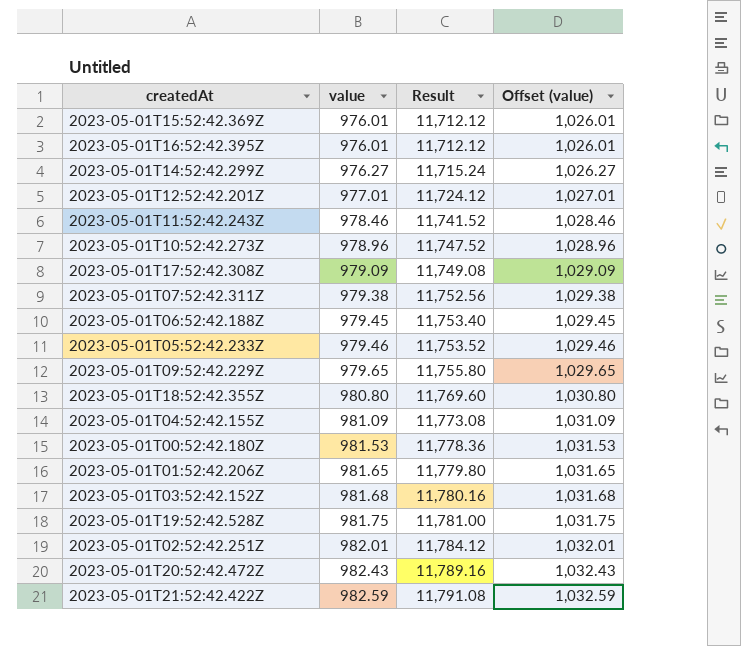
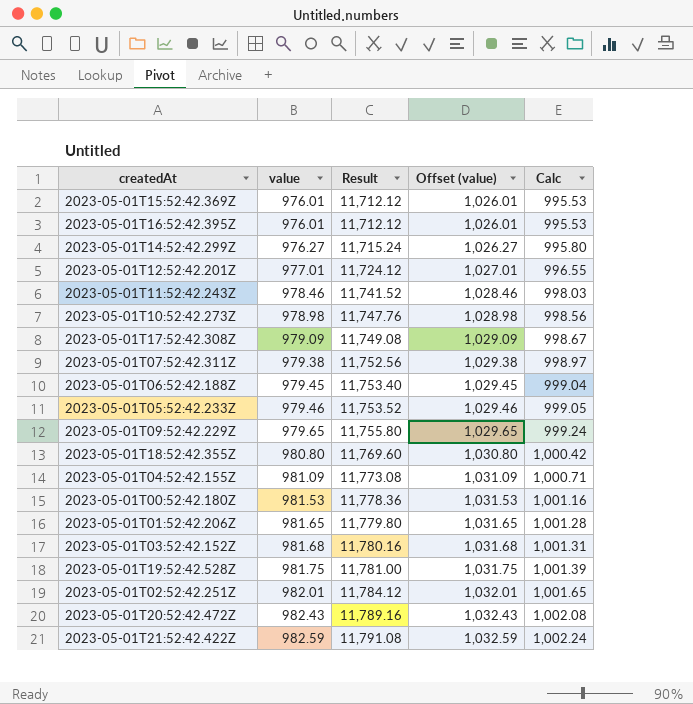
column Calc | formula: none -> [value] * 1.02
2023-05-01T10:52:42.273Z | value: 978.96 -> 978.98
2023-05-01T10:52:42.273Z | Result: 11,747.52 -> 11,747.76
2023-05-01T10:52:42.273Z | Offset (value): 1,028.96 -> 1,028.98

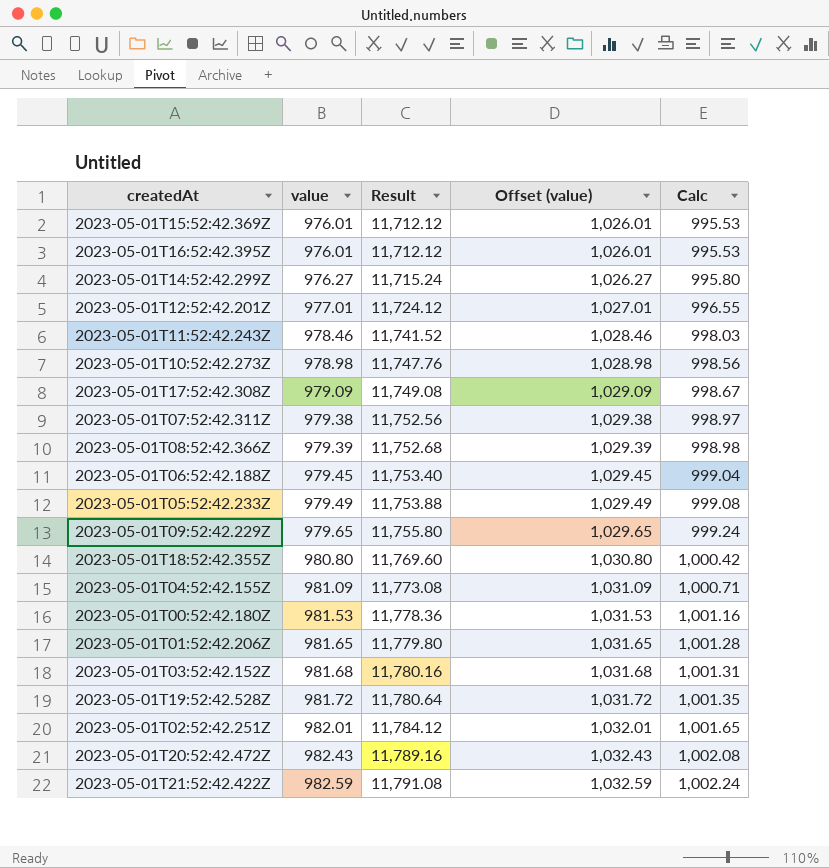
row 2023-05-01T08:52:42.366Z: none -> 979.39 | 11,752.68 | 1,029.39 | 998.98
2023-05-01T05:52:42.233Z | value: 979.46 -> 979.49
2023-05-01T05:52:42.233Z | Result: 11,753.52 -> 11,753.88
2023-05-01T05:52:42.233Z | Offset (value): 1,029.46 -> 1,029.49
2023-05-01T05:52:42.233Z | Calc: 999.05 -> 999.08
2023-05-01T19:52:42.528Z | value: 981.75 -> 981.72
2023-05-01T19:52:42.528Z | Result: 11,781.00 -> 11,780.64
2023-05-01T19:52:42.528Z | Offset (value): 1,031.75 -> 1,031.72
2023-05-01T19:52:42.528Z | Calc: 1,001.39 -> 1,001.35

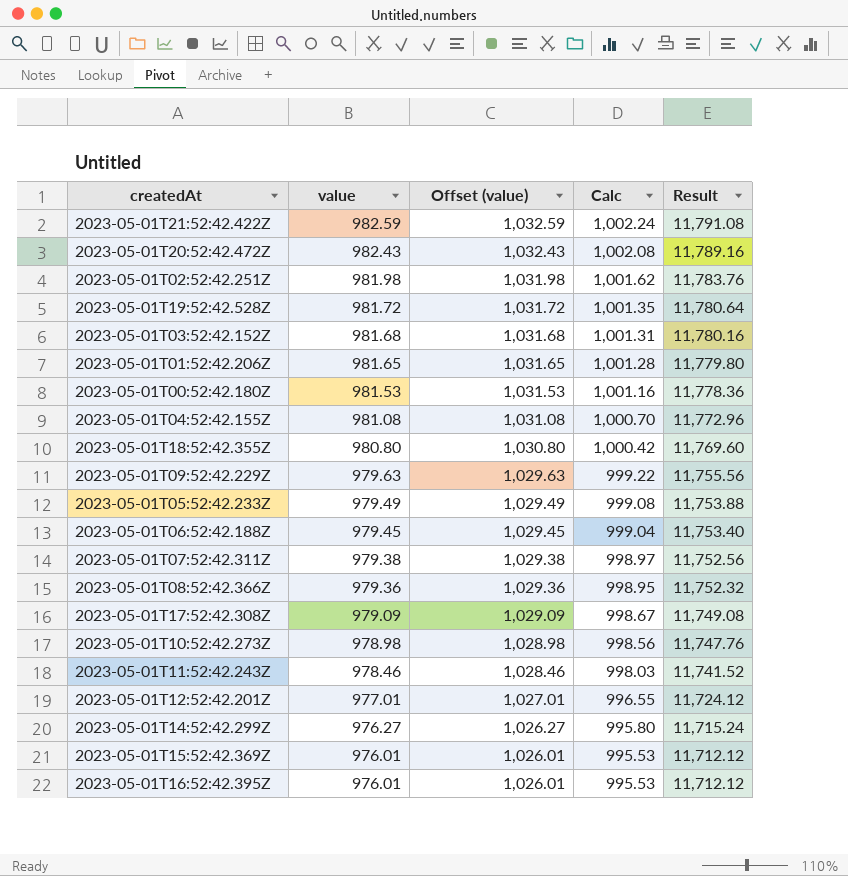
row order: value ascending -> value descending
column Result | position: 3 -> 5
2023-05-01T02:52:42.251Z | value: 982.01 -> 981.98
2023-05-01T02:52:42.251Z | Offset (value): 1,032.01 -> 1,031.98
2023-05-01T02:52:42.251Z | Calc: 1,001.65 -> 1,001.62
2023-05-01T02:52:42.251Z | Result: 11,784.12 -> 11,783.76
2023-05-01T04:52:42.155Z | value: 981.09 -> 981.08
2023-05-01T04:52:42.155Z | Offset (value): 1,031.09 -> 1,031.08
2023-05-01T04:52:42.155Z | Calc: 1,000.71 -> 1,000.70
2023-05-01T04:52:42.155Z | Result: 11,773.08 -> 11,772.96
2023-05-01T09:52:42.229Z | value: 979.65 -> 979.63
2023-05-01T09:52:42.229Z | Offset (value): 1,029.65 -> 1,029.63
2023-05-01T09:52:42.229Z | Calc: 999.24 -> 999.22
2023-05-01T09:52:42.229Z | Result: 11,755.80 -> 11,755.56
2023-05-01T08:52:42.366Z | value: 979.39 -> 979.36
2023-05-01T08:52:42.366Z | Offset (value): 1,029.39 -> 1,029.36
2023-05-01T08:52:42.366Z | Calc: 998.98 -> 998.95
2023-05-01T08:52:42.366Z | Result: 11,752.68 -> 11,752.32

